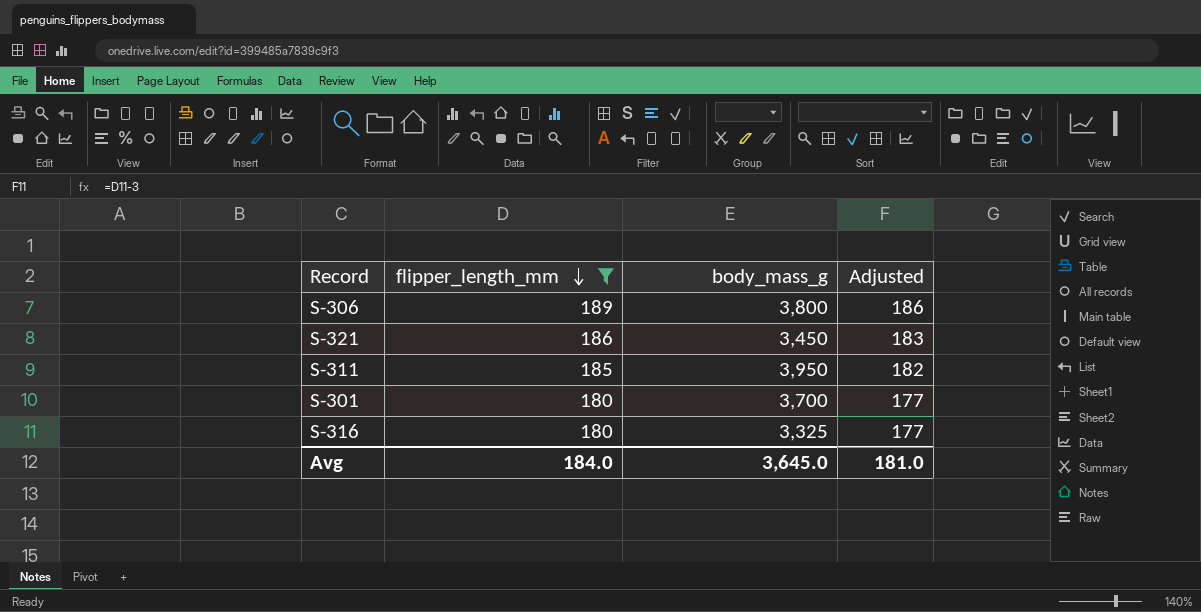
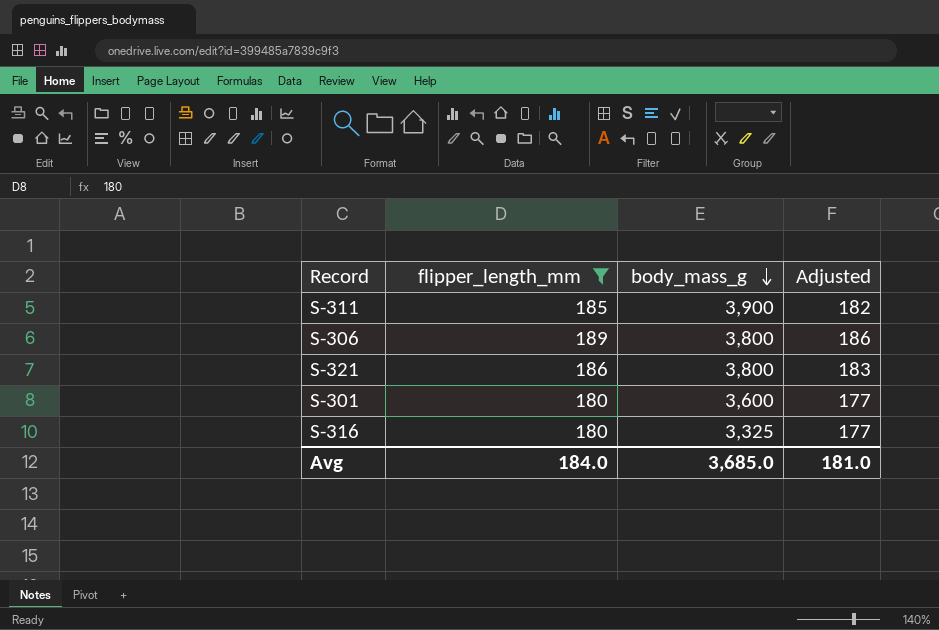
row order: flipper_length_mm descending -> body_mass_g descending
S-311 | body_mass_g: 3,950 -> 3,900
S-321 | body_mass_g: 3,450 -> 3,800
S-301 | body_mass_g: 3,700 -> 3,600
Avg | body_mass_g: 3,645.0 -> 3,685.0

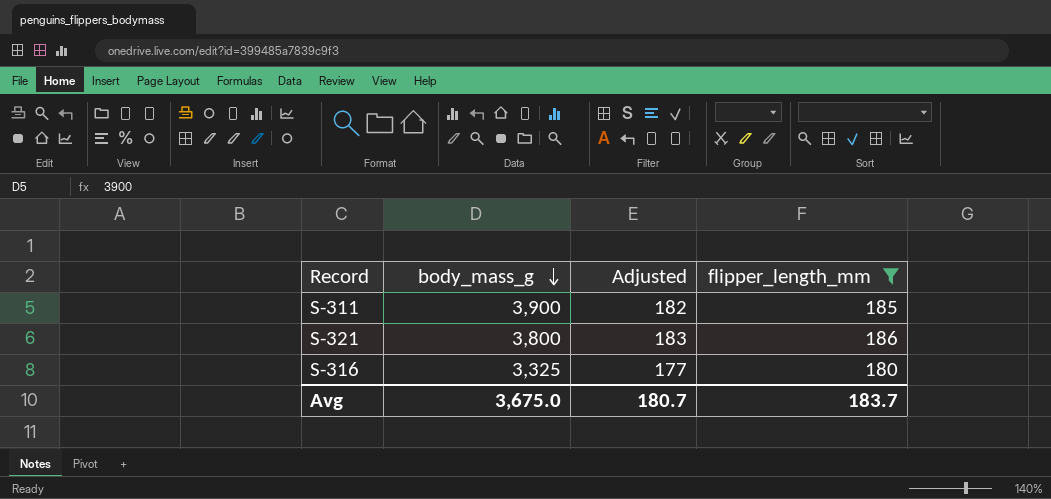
column flipper_length_mm | position: 2 -> 4
row S-306: 189 | 3,800 | 186 -> none
row S-301: 180 | 3,600 | 177 -> none
Avg | body_mass_g: 3,685.0 -> 3,675.0
Avg | Adjusted: 181.0 -> 180.7
Avg | flipper_length_mm: 184.0 -> 183.7

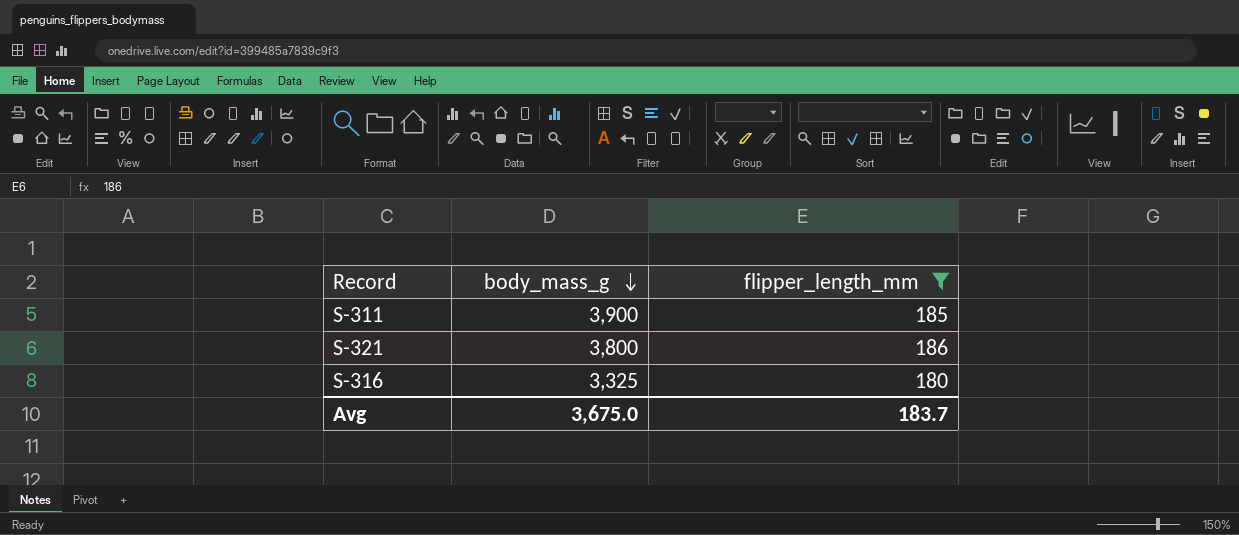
column Adjusted | formula: [flipper_length_mm] - 3 -> none

